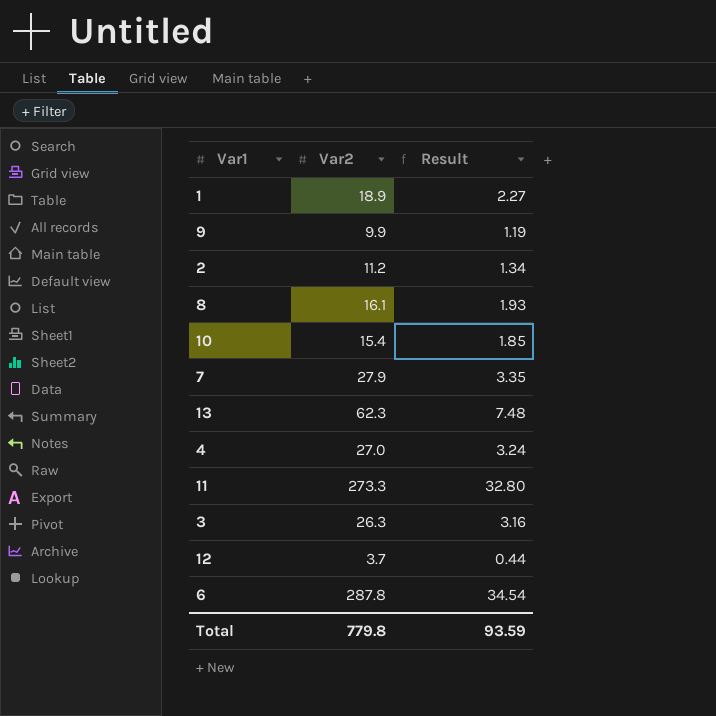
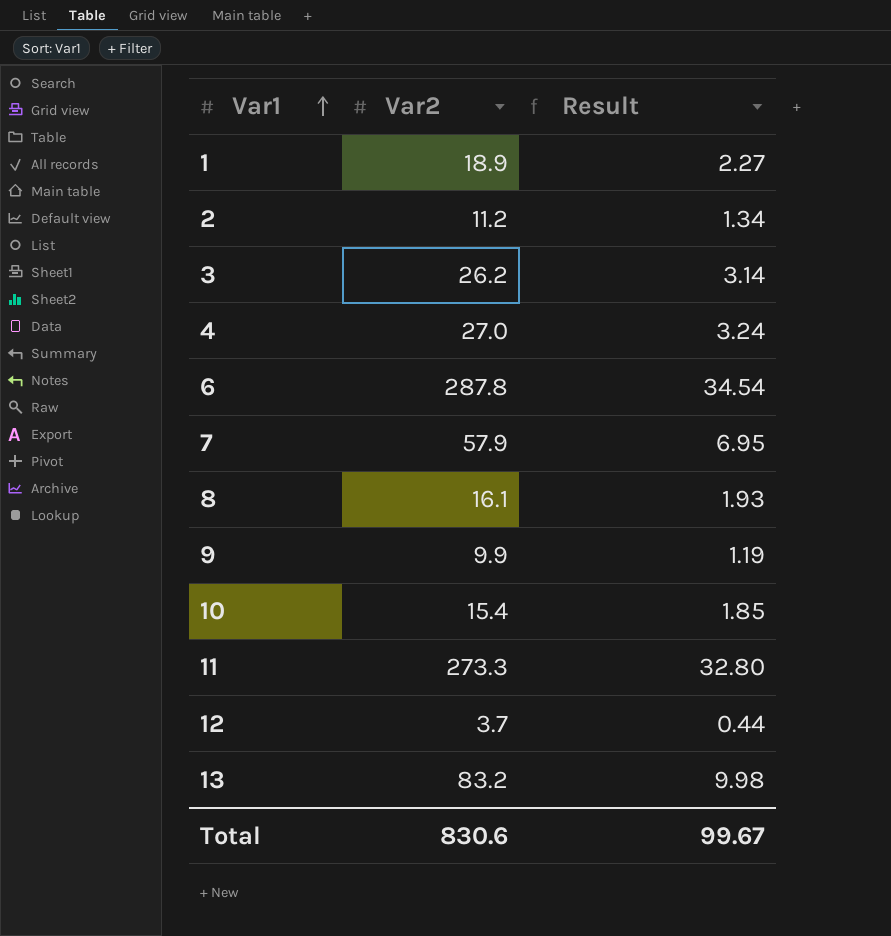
row order: none -> Var1 ascending
3 | Var2: 26.3 -> 26.2
3 | Result: 3.16 -> 3.14
7 | Var2: 27.9 -> 57.9
7 | Result: 3.35 -> 6.95
13 | Var2: 62.3 -> 83.2
13 | Result: 7.48 -> 9.98
Total | Var2: 779.8 -> 830.6
Total | Result: 93.59 -> 99.67

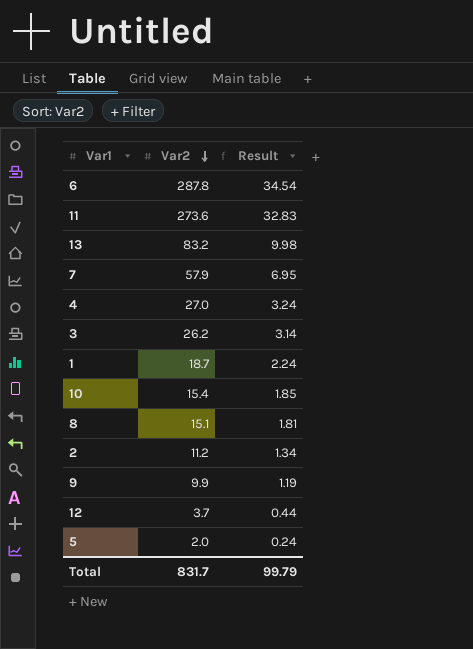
row order: Var1 ascending -> Var2 descending
11 | Var2: 273.3 -> 273.6
11 | Result: 32.80 -> 32.83
1 | Var2: 18.9 -> 18.7
1 | Result: 2.27 -> 2.24
8 | Var2: 16.1 -> 15.1
8 | Result: 1.93 -> 1.81
row 5: none -> 2.0 | 0.24
Total | Var2: 830.6 -> 831.7
Total | Result: 99.67 -> 99.79

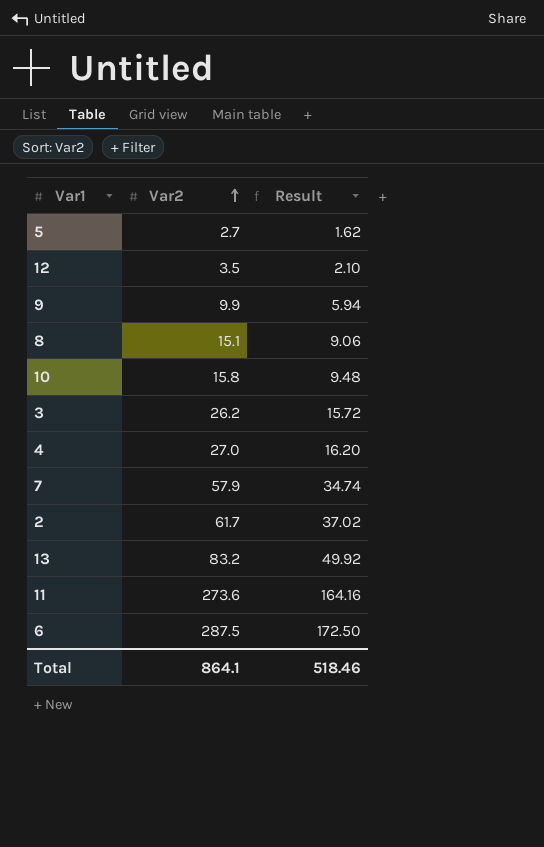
row order: Var2 descending -> Var2 ascending
column Result | formula: [Var2] * 0.12 -> [Var2] * 0.6
row 1: 18.7 | 2.24 -> none
5 | Var2: 2.0 -> 2.7
12 | Var2: 3.7 -> 3.5
10 | Var2: 15.4 -> 15.8
2 | Var2: 11.2 -> 61.7
6 | Var2: 287.8 -> 287.5
Total | Var2: 831.7 -> 864.1
Total | Result: 99.79 -> 518.46

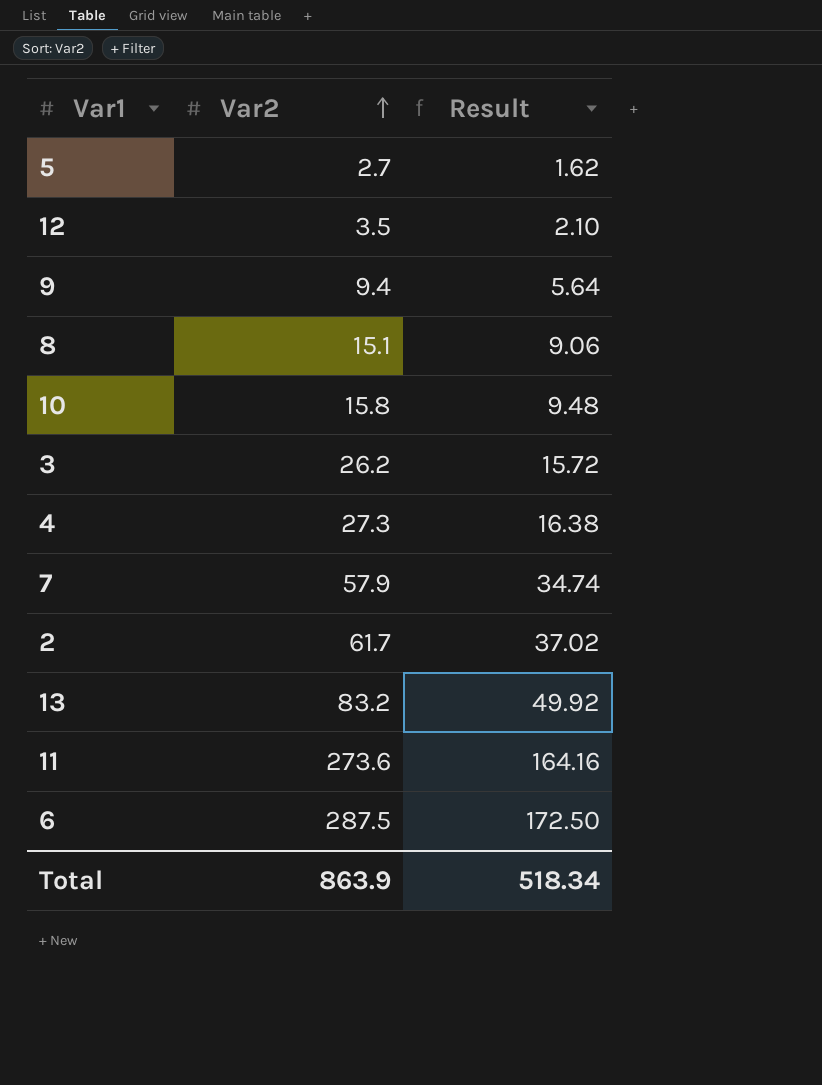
9 | Var2: 9.9 -> 9.4
9 | Result: 5.94 -> 5.64
4 | Var2: 27.0 -> 27.3
4 | Result: 16.20 -> 16.38
Total | Var2: 864.1 -> 863.9
Total | Result: 518.46 -> 518.34

